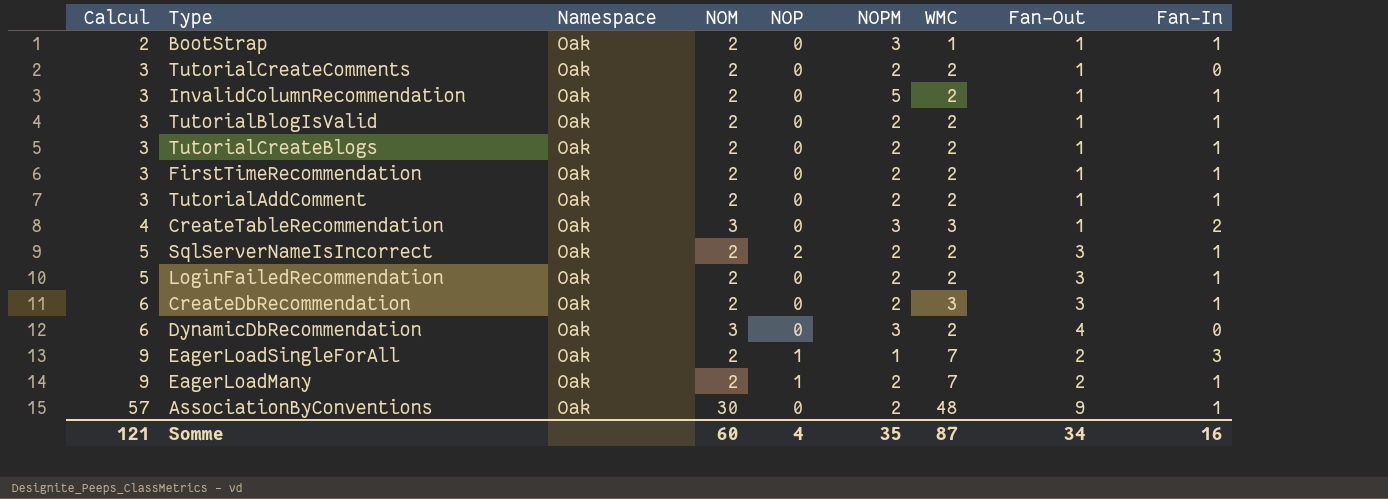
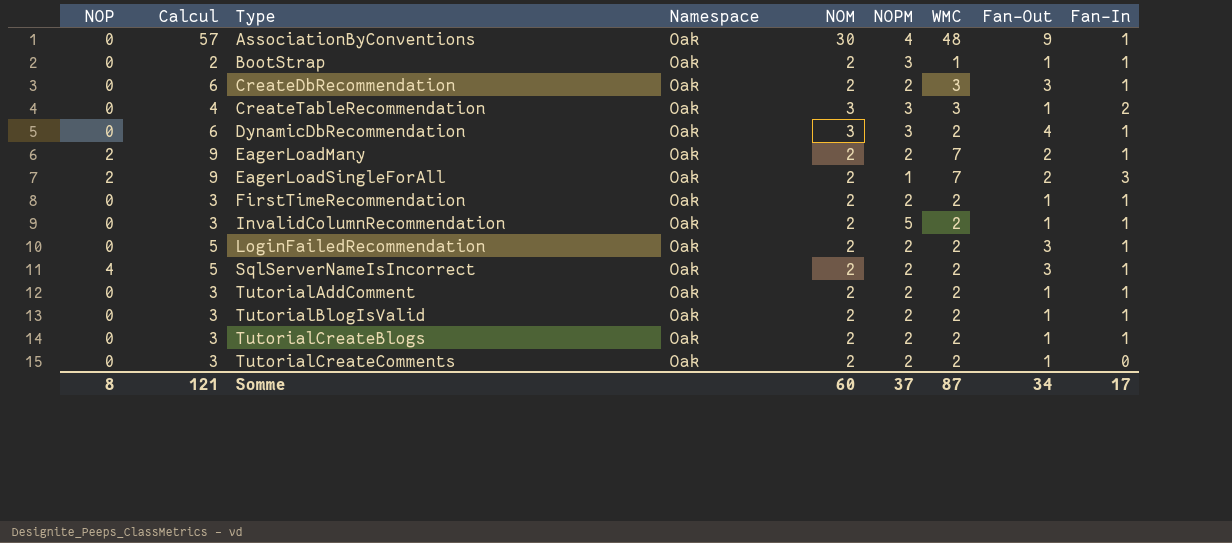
row order: Calcul ascending -> Type ascending
column NOP | position: 5 -> 1
AssociationByConventions | NOPM: 2 -> 4
DynamicDbRecommendation | Fan-In: 0 -> 1
EagerLoadMany | NOP: 1 -> 2
EagerLoadSingleForAll | NOP: 1 -> 2
SqlServerNameIsIncorrect | NOP: 2 -> 4
Somme | NOP: 4 -> 8
Somme | NOPM: 35 -> 37
Somme | Fan-In: 16 -> 17

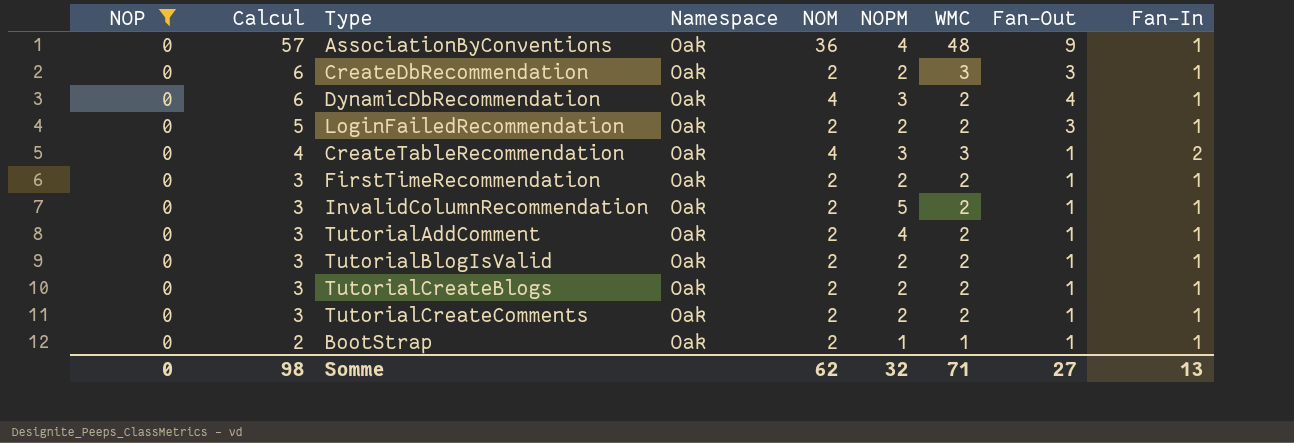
filter: none -> NOP = 0
row order: Type ascending -> Calcul descending
AssociationByConventions | NOM: 30 -> 36
DynamicDbRecommendation | NOM: 3 -> 4
CreateTableRecommendation | NOM: 3 -> 4
TutorialAddComment | NOPM: 2 -> 4
TutorialCreateComments | Fan-In: 0 -> 1
BootStrap | NOPM: 3 -> 1
Somme | NOP: 8 -> 0
Somme | Calcul: 121 -> 98
Somme | NOM: 60 -> 62
Somme | NOPM: 37 -> 32
Somme | WMC: 87 -> 71
Somme | Fan-Out: 34 -> 27
Somme | Fan-In: 17 -> 13

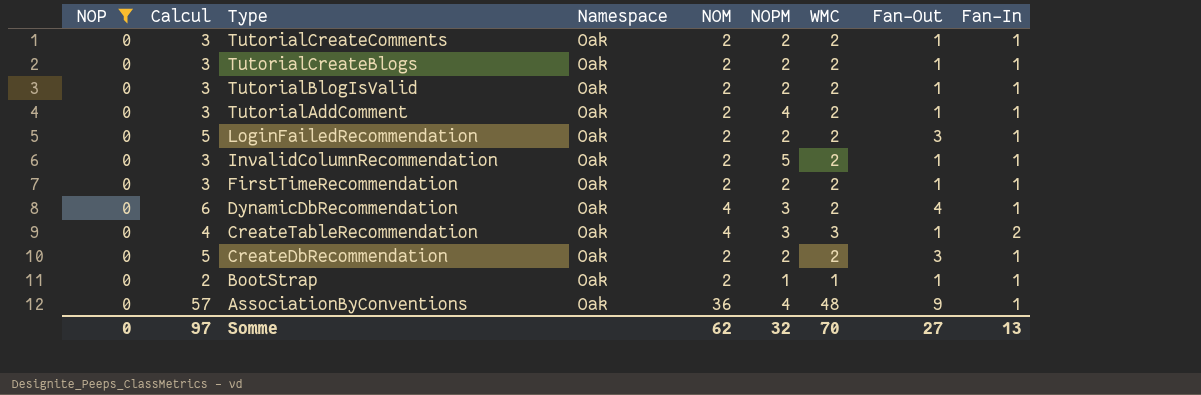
row order: Calcul descending -> Type descending
CreateDbRecommendation | Calcul: 6 -> 5
CreateDbRecommendation | WMC: 3 -> 2
Somme | Calcul: 98 -> 97
Somme | WMC: 71 -> 70

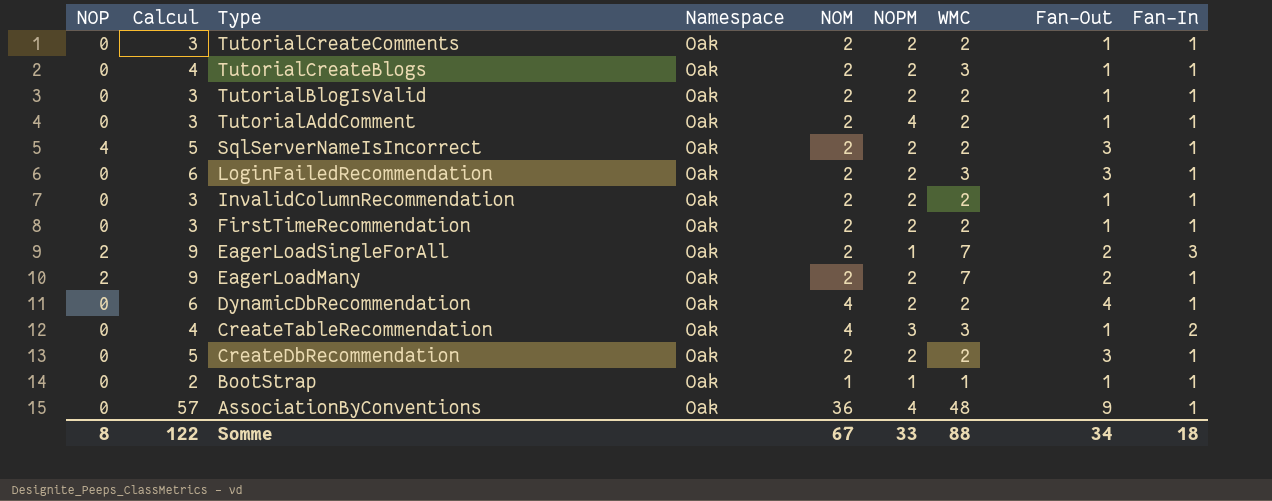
filter: NOP = 0 -> none
TutorialCreateBlogs | Calcul: 3 -> 4
TutorialCreateBlogs | WMC: 2 -> 3
LoginFailedRecommendation | Calcul: 5 -> 6
LoginFailedRecommendation | WMC: 2 -> 3
InvalidColumnRecommendation | NOPM: 5 -> 2
DynamicDbRecommendation | NOPM: 3 -> 2
BootStrap | NOM: 2 -> 1
Somme | NOP: 0 -> 8
Somme | Calcul: 97 -> 122
Somme | NOM: 62 -> 67
Somme | NOPM: 32 -> 33
Somme | WMC: 70 -> 88
Somme | Fan-Out: 27 -> 34
Somme | Fan-In: 13 -> 18

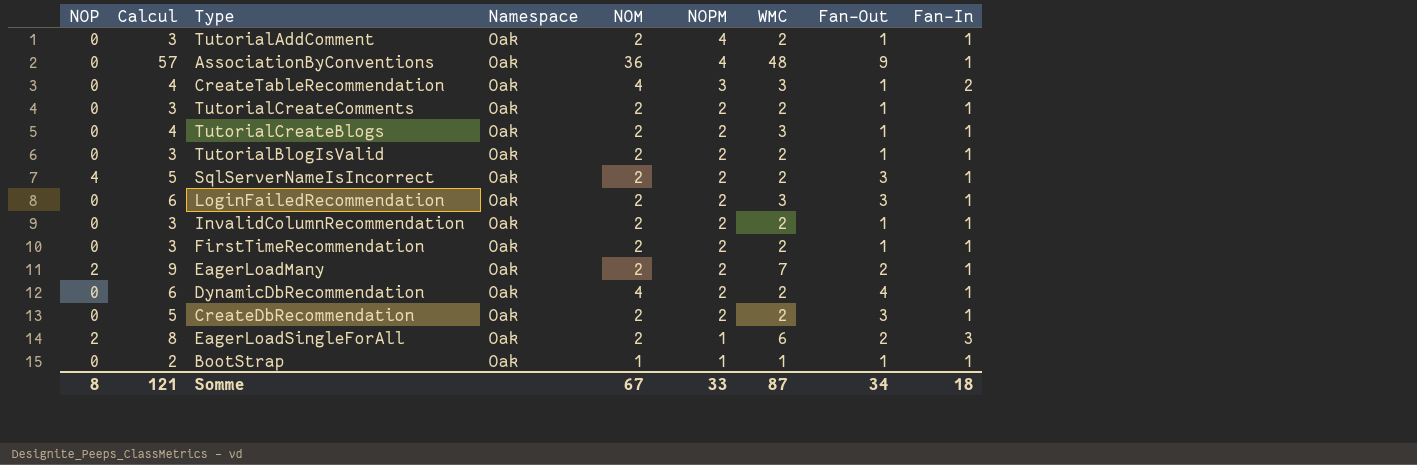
row order: Type descending -> NOPM descending
EagerLoadSingleForAll | Calcul: 9 -> 8
EagerLoadSingleForAll | WMC: 7 -> 6
Somme | Calcul: 122 -> 121
Somme | WMC: 88 -> 87

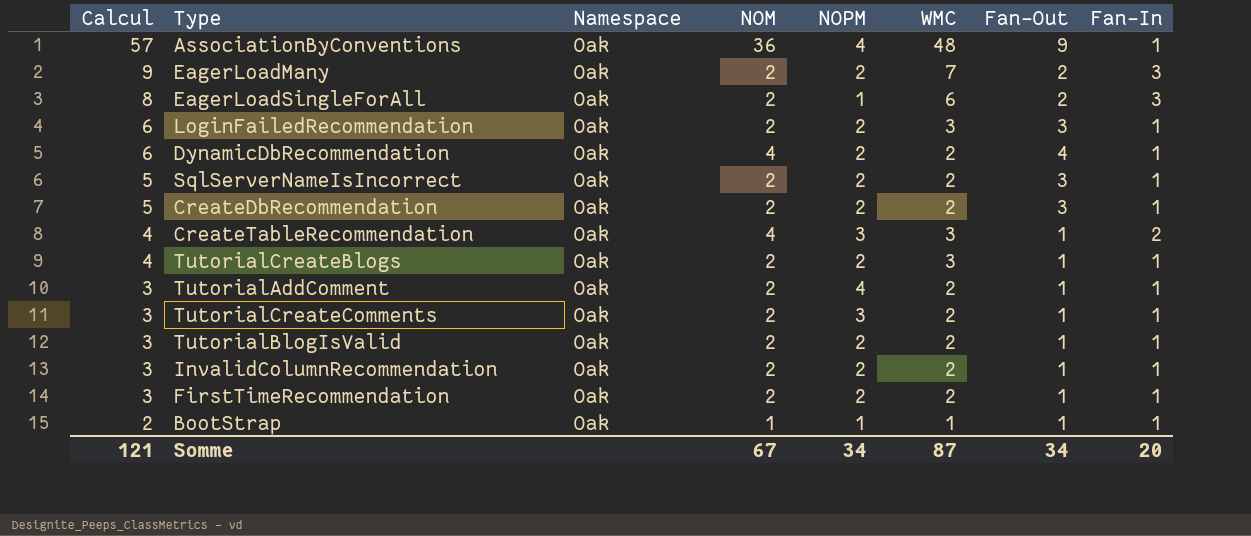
row order: NOPM descending -> Calcul descending
column NOP | position: 1 -> none
EagerLoadMany | Fan-In: 1 -> 3
TutorialCreateComments | NOPM: 2 -> 3
Somme | NOPM: 33 -> 34
Somme | Fan-In: 18 -> 20

